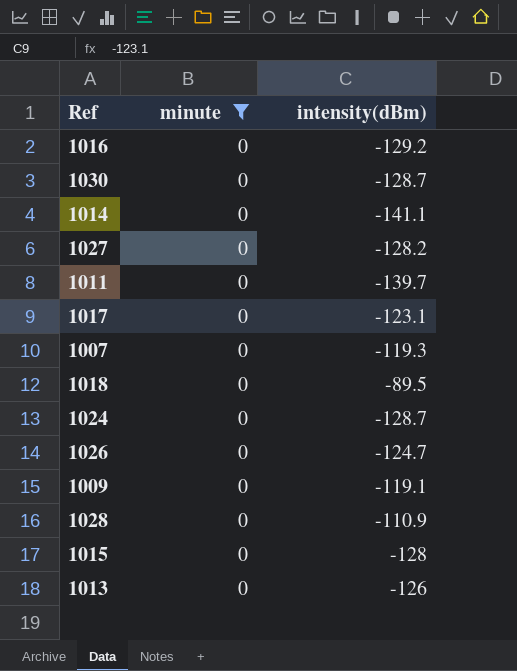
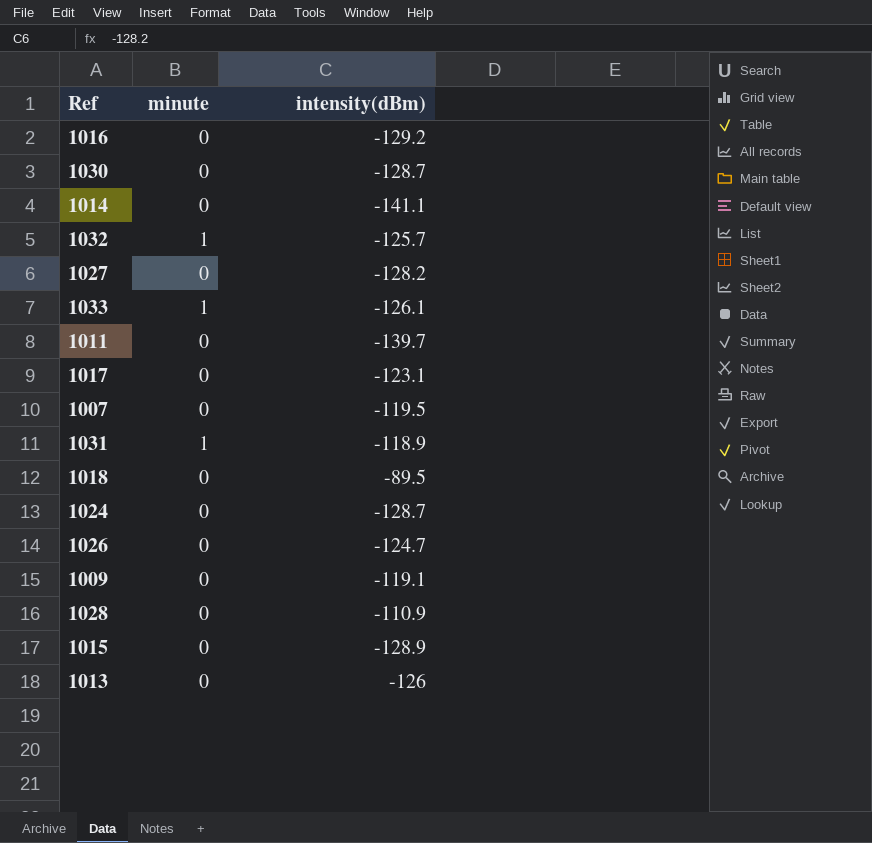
filter: minute = 0 -> none
1007 | intensity(dBm): -119.3 -> -119.5
1015 | intensity(dBm): -128 -> -128.9

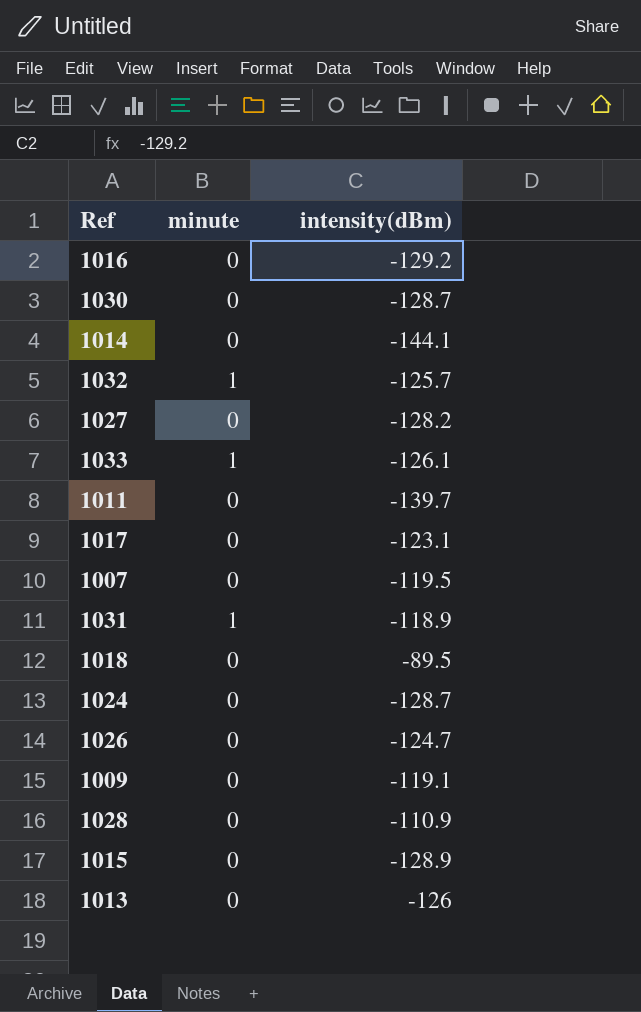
1014 | intensity(dBm): -141.1 -> -144.1

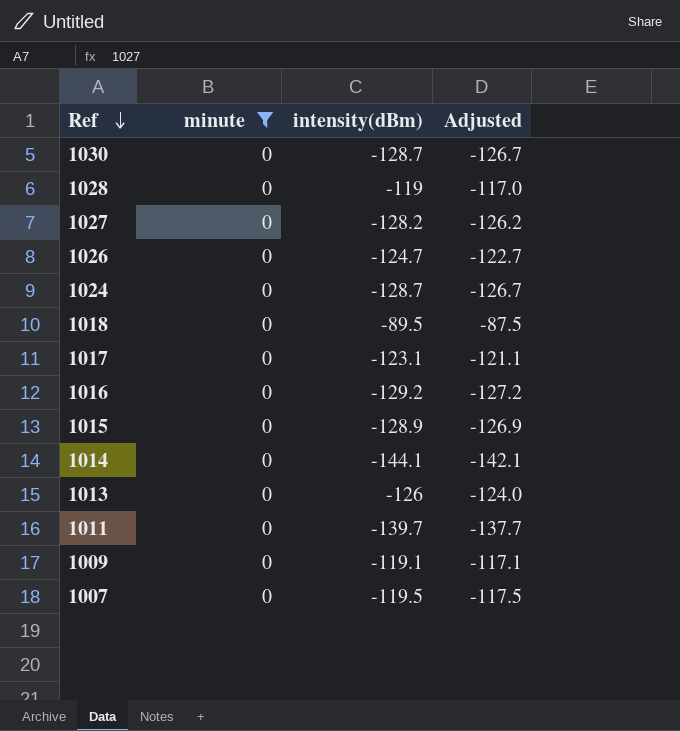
filter: none -> minute = 0
row order: none -> Ref descending
column Adjusted | formula: none -> [intensity(dBm)] + 2
1028 | intensity(dBm): -110.9 -> -119

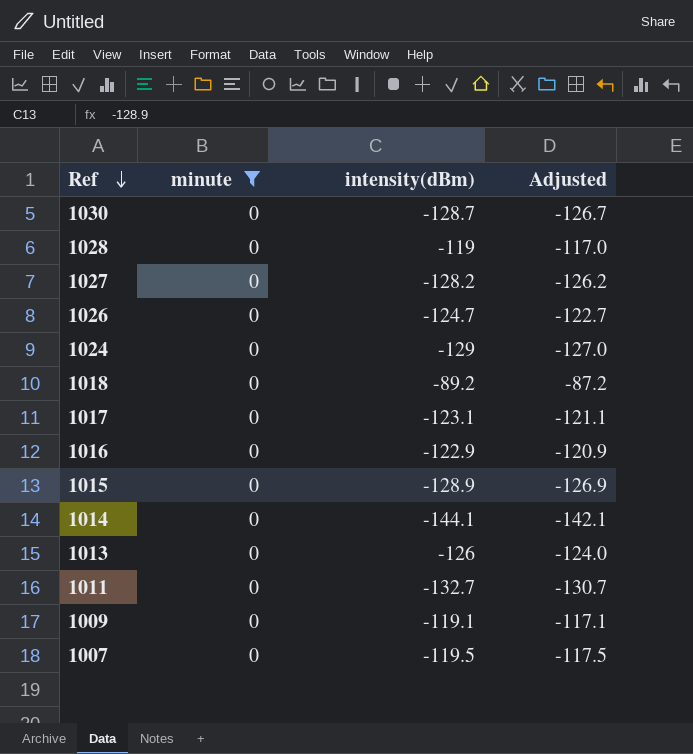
1024 | intensity(dBm): -128.7 -> -129
1024 | Adjusted: -126.7 -> -127.0
1018 | intensity(dBm): -89.5 -> -89.2
1018 | Adjusted: -87.5 -> -87.2
1016 | intensity(dBm): -129.2 -> -122.9
1016 | Adjusted: -127.2 -> -120.9
1011 | intensity(dBm): -139.7 -> -132.7
1011 | Adjusted: -137.7 -> -130.7

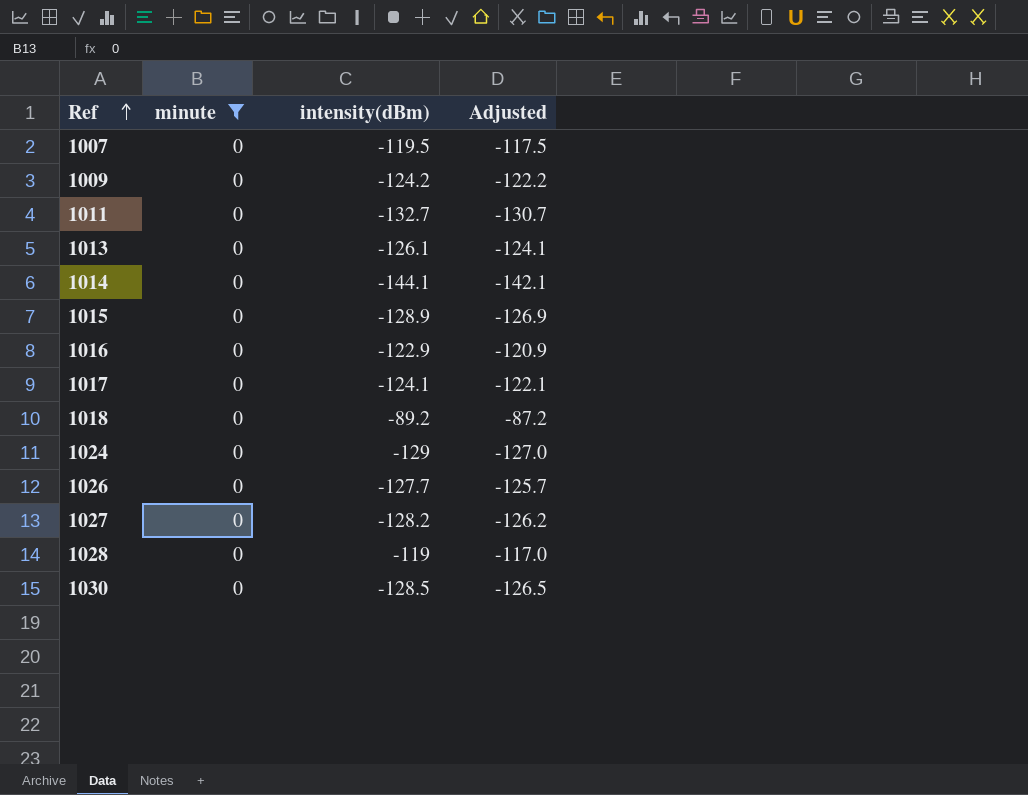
row order: Ref descending -> Ref ascending
1009 | intensity(dBm): -119.1 -> -124.2
1009 | Adjusted: -117.1 -> -122.2
1013 | intensity(dBm): -126 -> -126.1
1013 | Adjusted: -124.0 -> -124.1
1017 | intensity(dBm): -123.1 -> -124.1
1017 | Adjusted: -121.1 -> -122.1
1026 | intensity(dBm): -124.7 -> -127.7
1026 | Adjusted: -122.7 -> -125.7
1030 | intensity(dBm): -128.7 -> -128.5
1030 | Adjusted: -126.7 -> -126.5

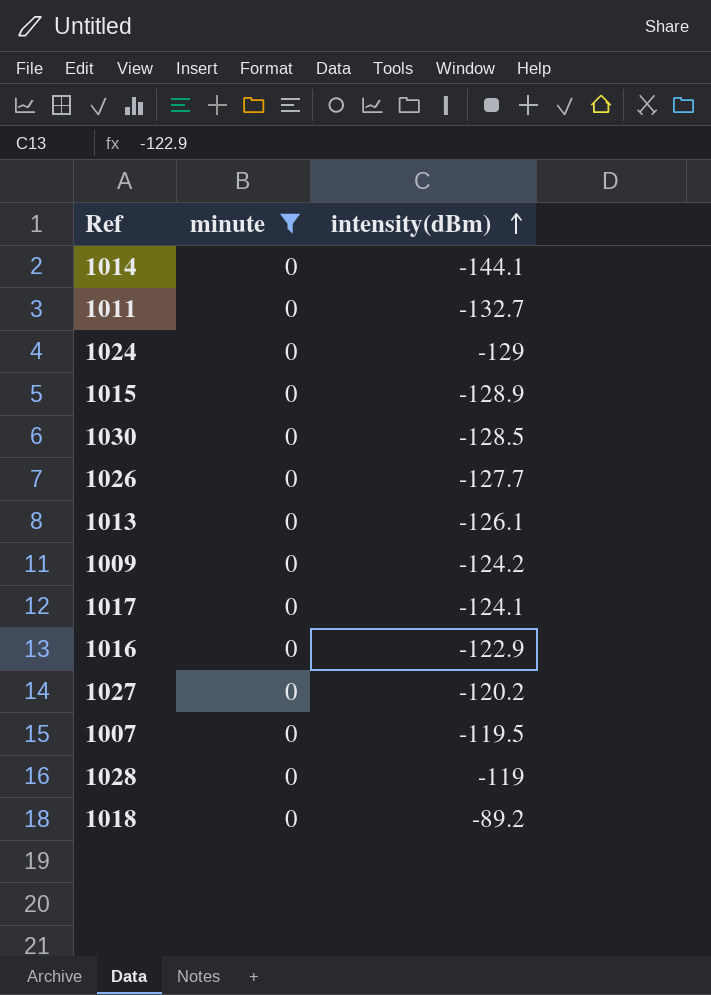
row order: Ref ascending -> intensity(dBm) ascending
column Adjusted | formula: [intensity(dBm)] + 2 -> none
1027 | intensity(dBm): -128.2 -> -120.2

